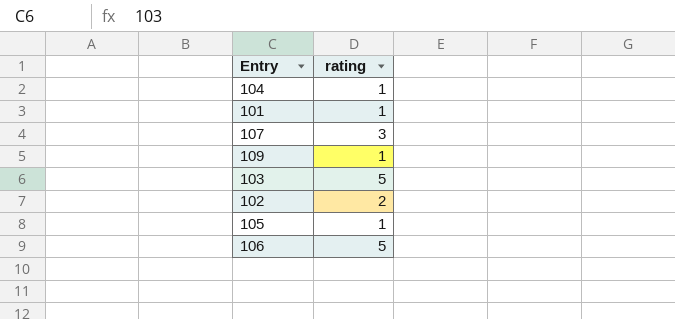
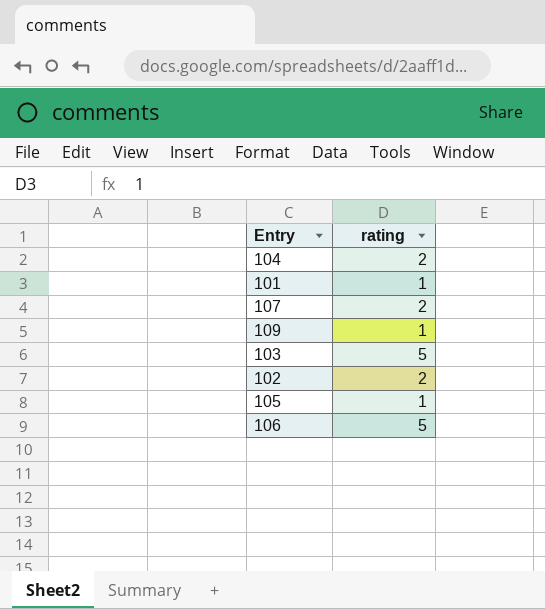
104 | rating: 1 -> 2
107 | rating: 3 -> 2

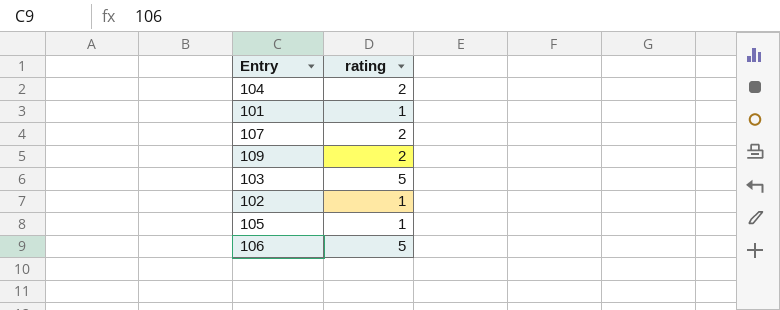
109 | rating: 1 -> 2
102 | rating: 2 -> 1

